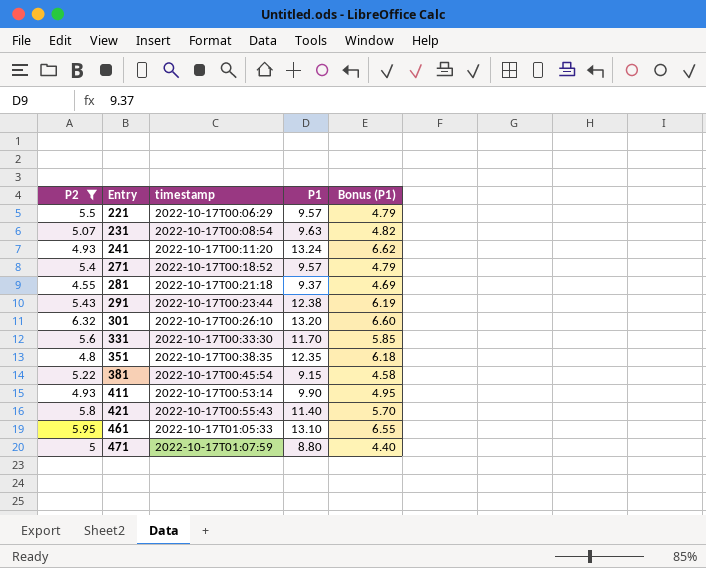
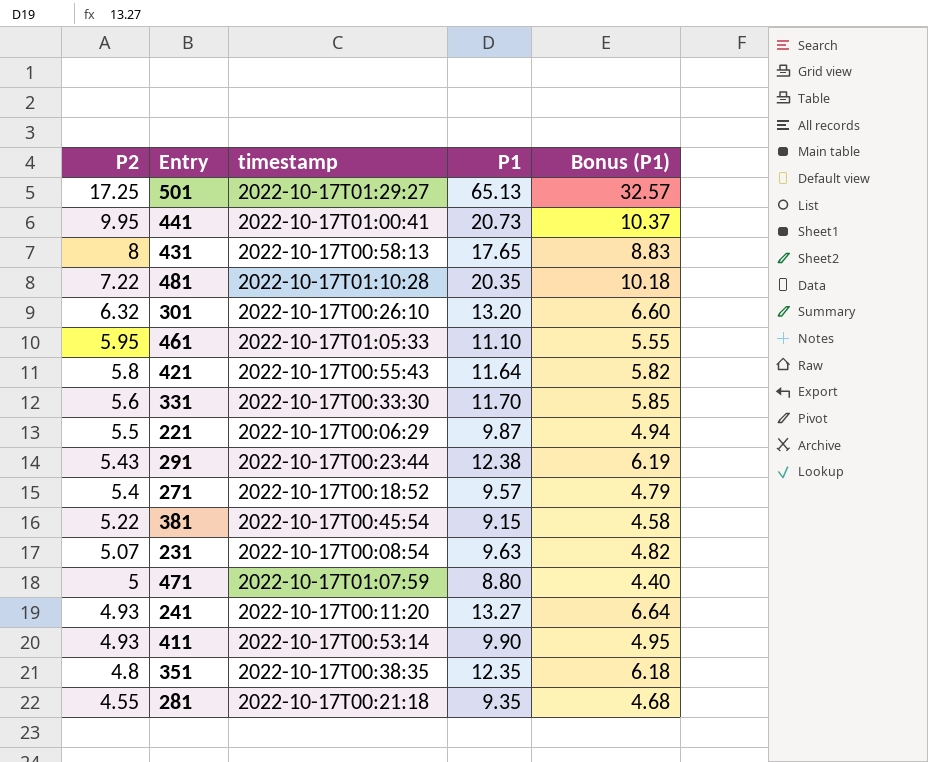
filter: P2 <= 6.32 -> none
row order: Entry ascending -> P2 descending
461 | P1: 13.10 -> 11.10
461 | Bonus (P1): 6.55 -> 5.55
421 | P1: 11.40 -> 11.64
421 | Bonus (P1): 5.70 -> 5.82
221 | P1: 9.57 -> 9.87
221 | Bonus (P1): 4.79 -> 4.94
241 | P1: 13.24 -> 13.27
241 | Bonus (P1): 6.62 -> 6.64
281 | P1: 9.37 -> 9.35
281 | Bonus (P1): 4.69 -> 4.68

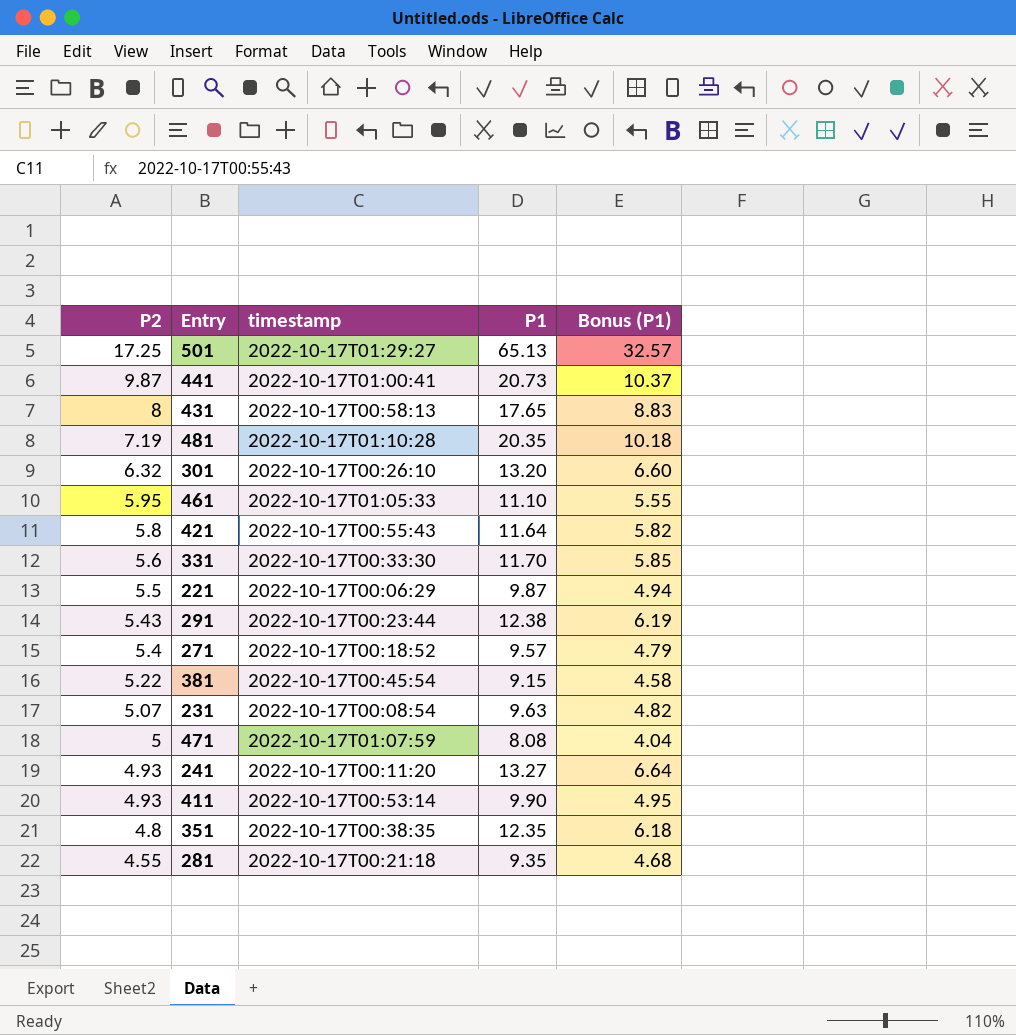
441 | P2: 9.95 -> 9.87
481 | P2: 7.22 -> 7.19
471 | P1: 8.80 -> 8.08
471 | Bonus (P1): 4.40 -> 4.04

